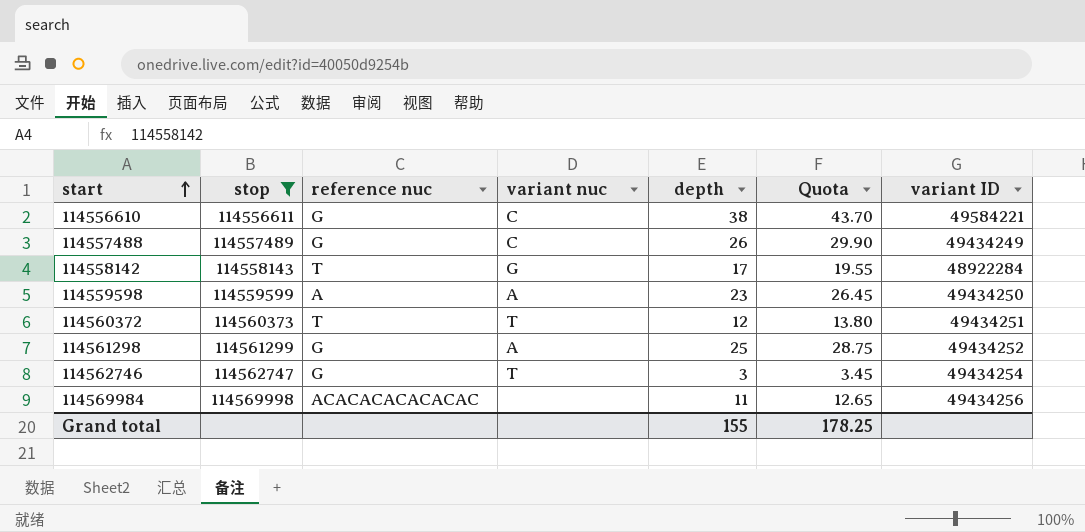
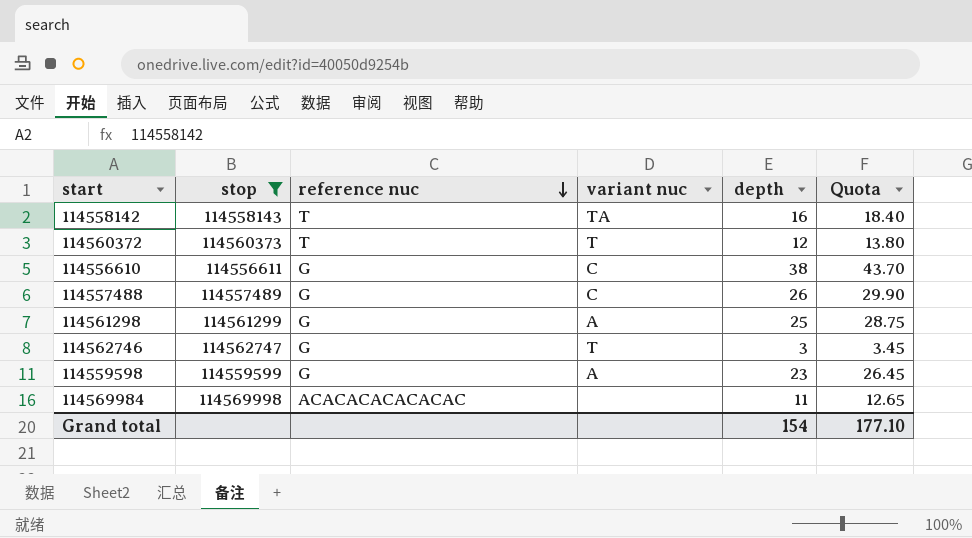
row order: start ascending -> reference nuc descending
column variant ID | position: 7 -> none
114558142 | variant nuc: G -> TA
114558142 | depth: 17 -> 16
114558142 | Quota: 19.55 -> 18.40
114559598 | reference nuc: A -> G
Grand total | depth: 155 -> 154
Grand total | Quota: 178.25 -> 177.10

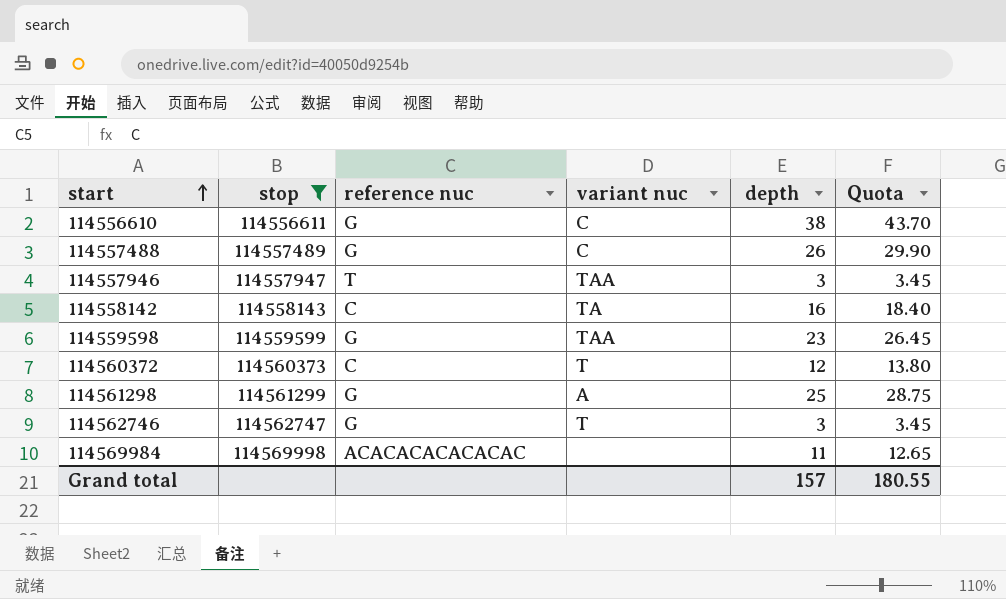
row order: reference nuc descending -> start ascending
row 114557946: none -> 114557947 | T | TAA | 3 | 3.45
114558142 | reference nuc: T -> C
114559598 | variant nuc: A -> TAA
114560372 | reference nuc: T -> C
Grand total | depth: 154 -> 157
Grand total | Quota: 177.10 -> 180.55

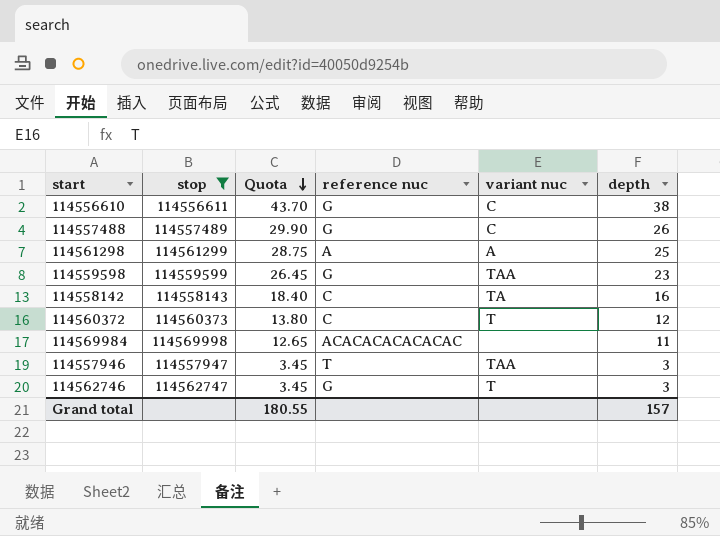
row order: start ascending -> Quota descending
column Quota | position: 6 -> 3
114561298 | reference nuc: G -> A

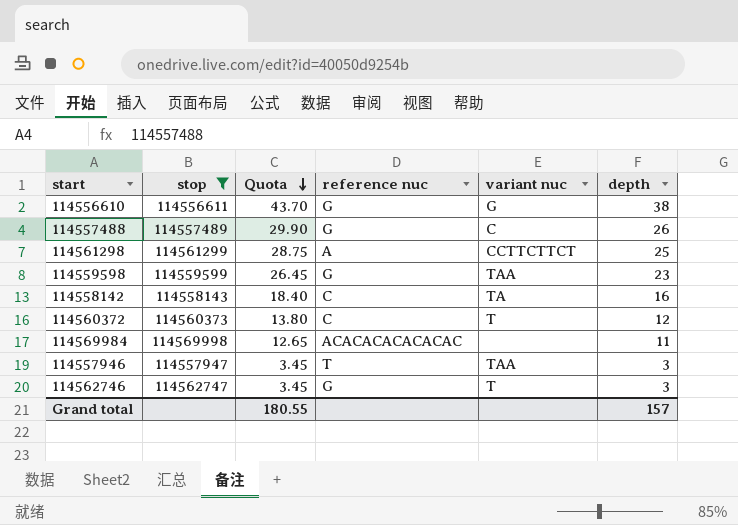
114556610 | variant nuc: C -> G
114561298 | variant nuc: A -> CCTTCTTCT

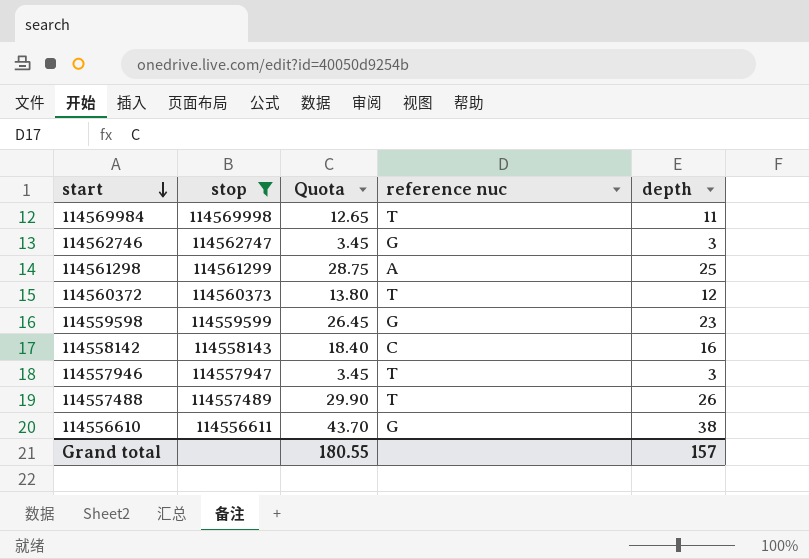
row order: Quota descending -> start descending
column variant nuc | position: 5 -> none
114569984 | reference nuc: ACACACACACACAC -> T
114560372 | reference nuc: C -> T
114557488 | reference nuc: G -> T

